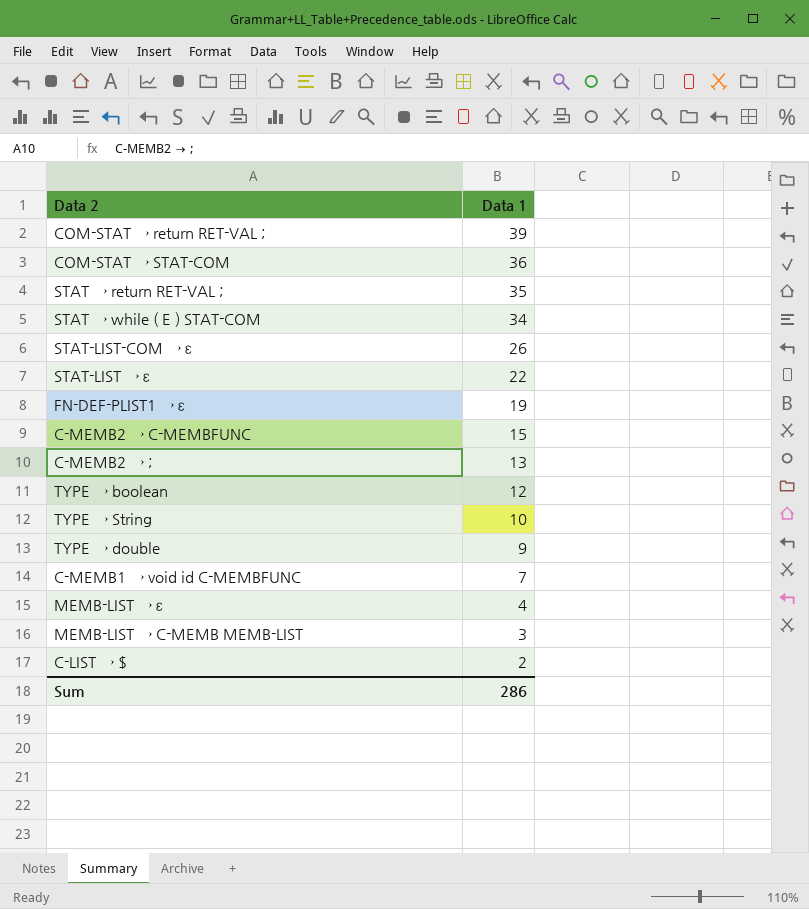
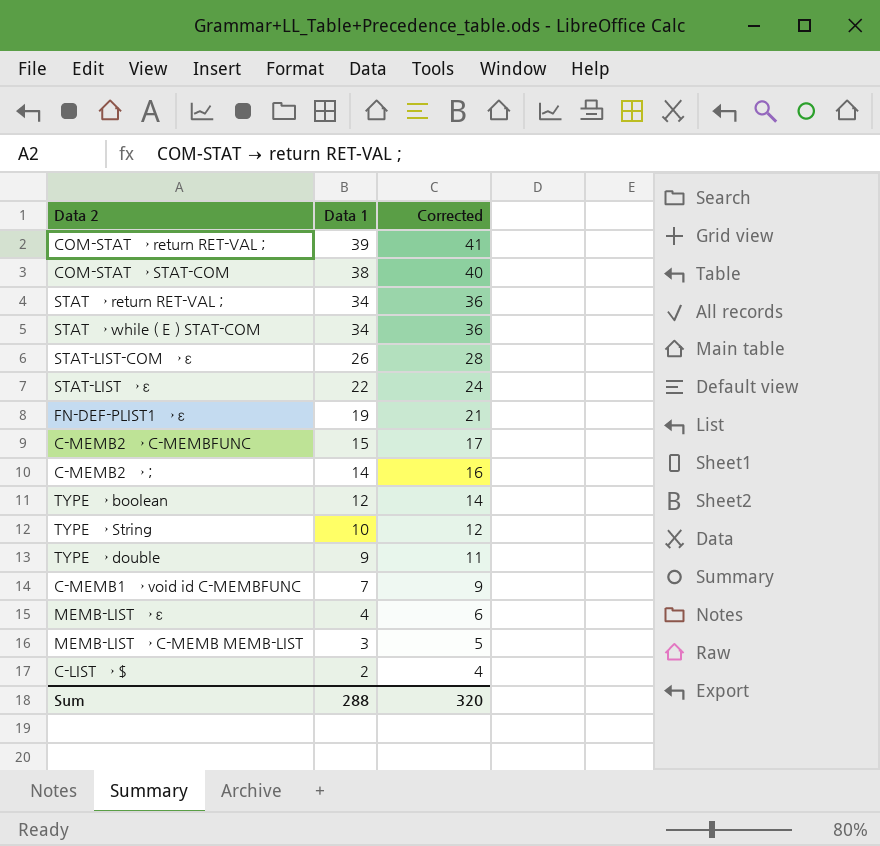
column Corrected | formula: none -> [Data 1] + 2
COM-STAT → STAT-COM | Data 1: 36 -> 38
STAT → return RET-VAL ; | Data 1: 35 -> 34
C-MEMB2 → ; | Data 1: 13 -> 14
Sum | Data 1: 286 -> 288

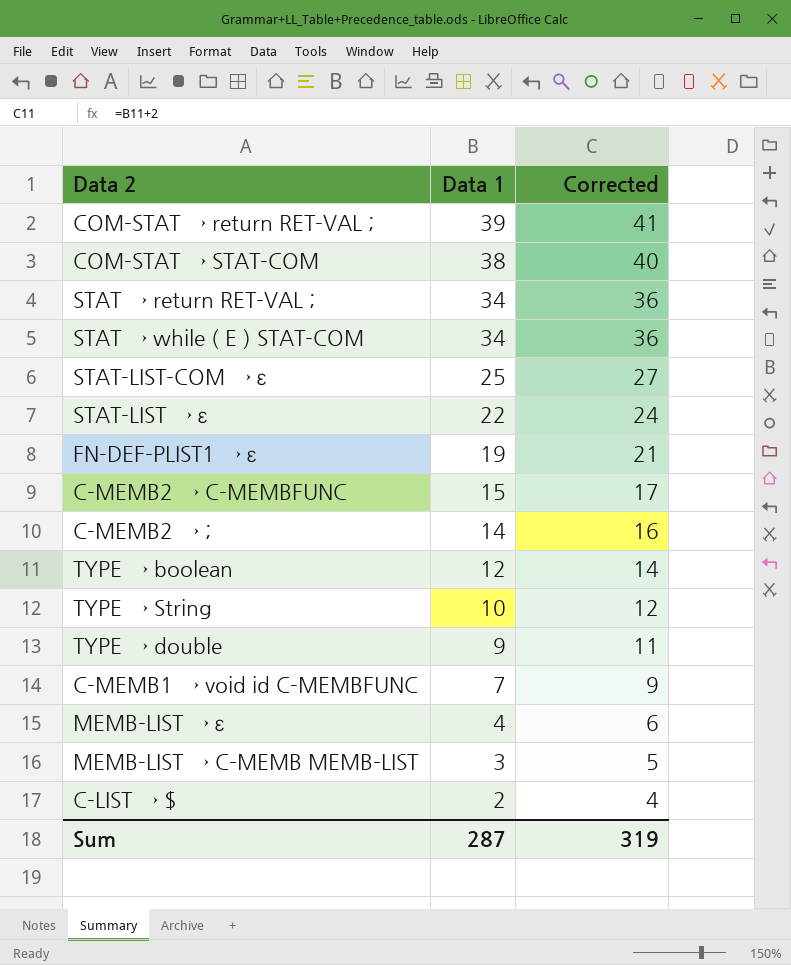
STAT-LIST-COM → ε | Data 1: 26 -> 25
STAT-LIST-COM → ε | Corrected: 28 -> 27
Sum | Data 1: 288 -> 287
Sum | Corrected: 320 -> 319

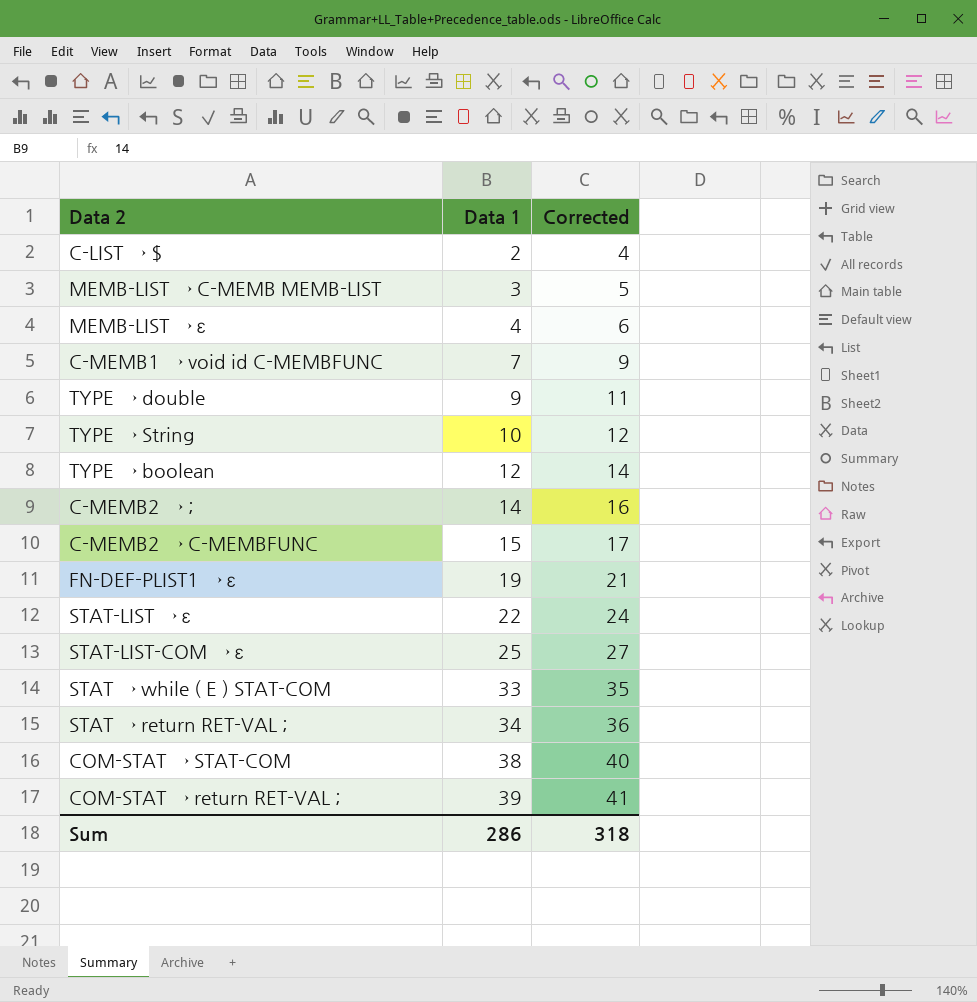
row order: Data 1 descending -> Data 1 ascending
STAT → while ( E ) STAT-COM | Data 1: 34 -> 33
STAT → while ( E ) STAT-COM | Corrected: 36 -> 35
Sum | Data 1: 287 -> 286
Sum | Corrected: 319 -> 318

